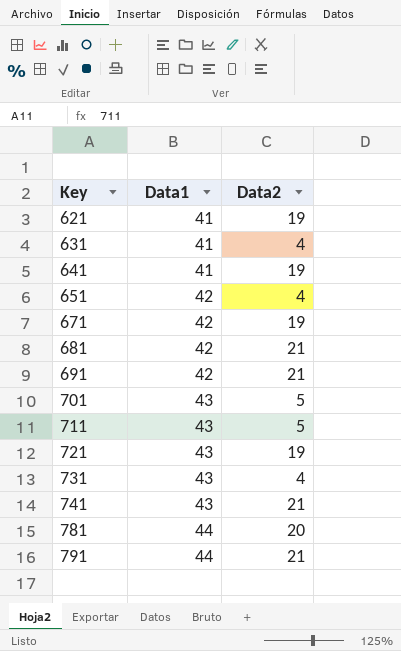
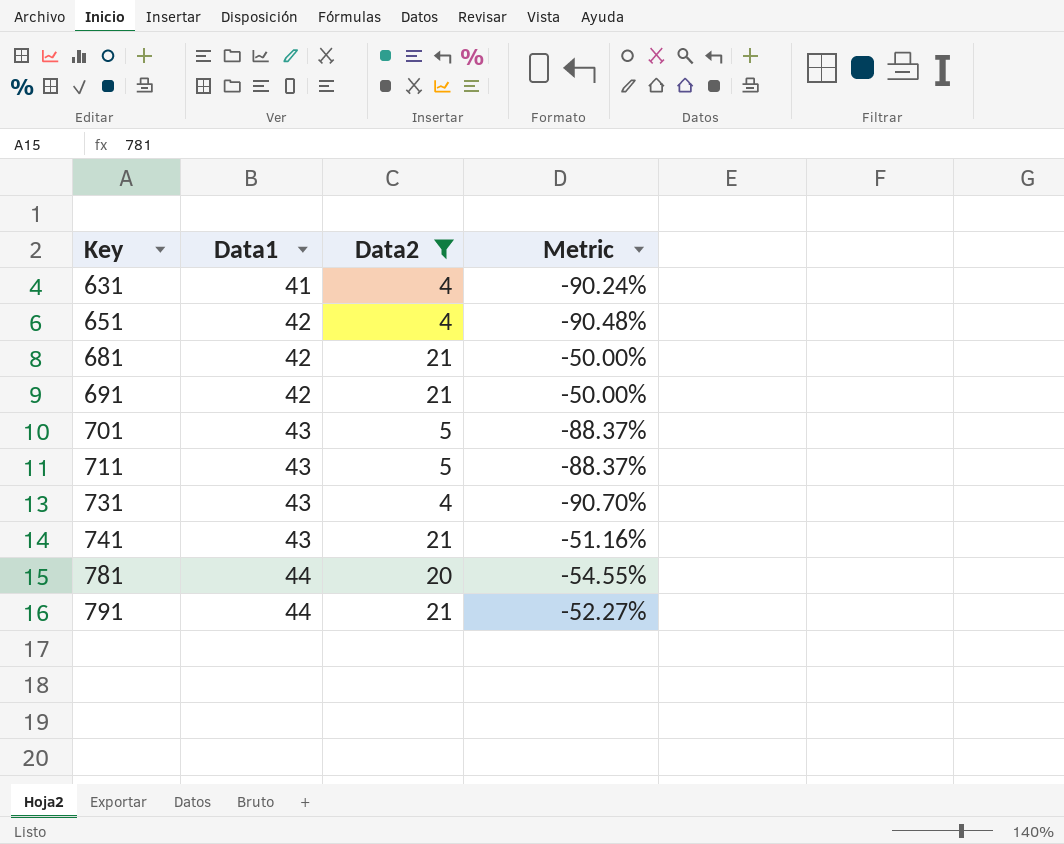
filter: none -> Data2 != 19
column Metric | formula: none -> ([Data2] - [Data1]) / [Data1]

